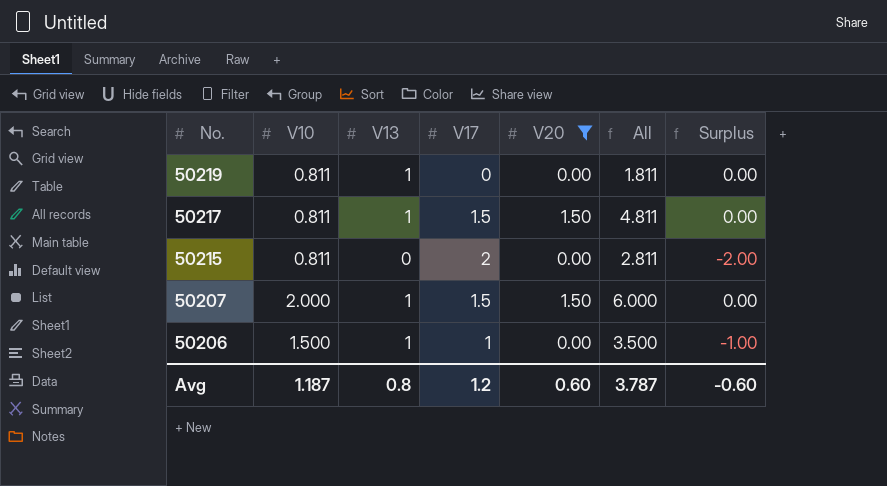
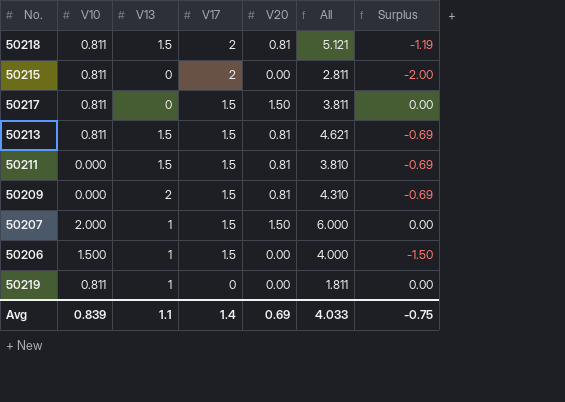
filter: V20 != 0.81 -> none
row order: No. descending -> V17 descending
50217 | V13: 1 -> 0
50217 | All: 4.811 -> 3.811
50206 | V17: 1 -> 1.5
50206 | All: 3.500 -> 4.000
50206 | Surplus: -1.00 -> -1.50
Avg | V10: 1.187 -> 0.839
Avg | V13: 0.8 -> 1.1
Avg | V17: 1.2 -> 1.4
Avg | V20: 0.60 -> 0.69
Avg | All: 3.787 -> 4.033
Avg | Surplus: -0.60 -> -0.75

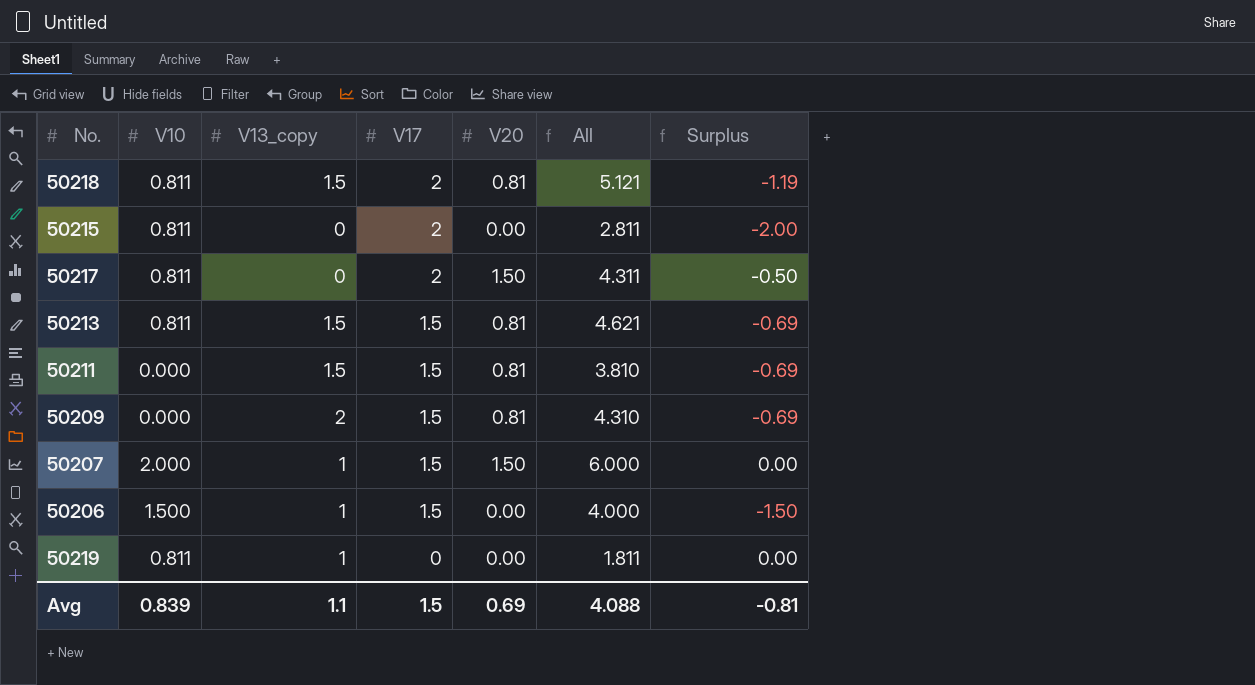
column name: V13 -> V13_copy
50217 | V17: 1.5 -> 2
50217 | All: 3.811 -> 4.311
50217 | Surplus: 0.00 -> -0.50
Avg | V17: 1.4 -> 1.5
Avg | All: 4.033 -> 4.088
Avg | Surplus: -0.75 -> -0.81

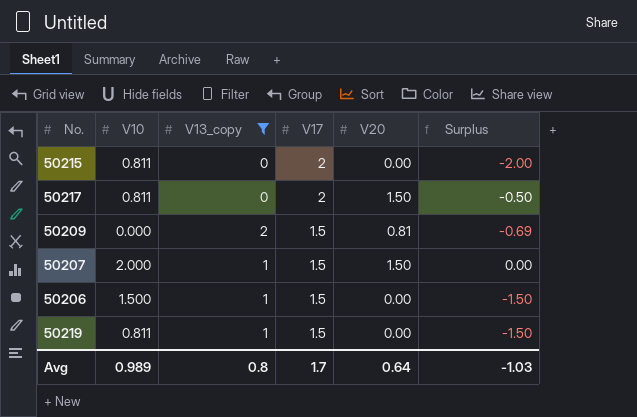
filter: none -> V13_copy != 1.5
column All | formula: [V10] + [V13_copy] + [V17] + [V20] -> none
50219 | V17: 0 -> 1.5
50219 | Surplus: 0.00 -> -1.50
Avg | V10: 0.839 -> 0.989
Avg | V13_copy: 1.1 -> 0.8
Avg | V17: 1.5 -> 1.7
Avg | V20: 0.69 -> 0.64
Avg | Surplus: -0.81 -> -1.03

